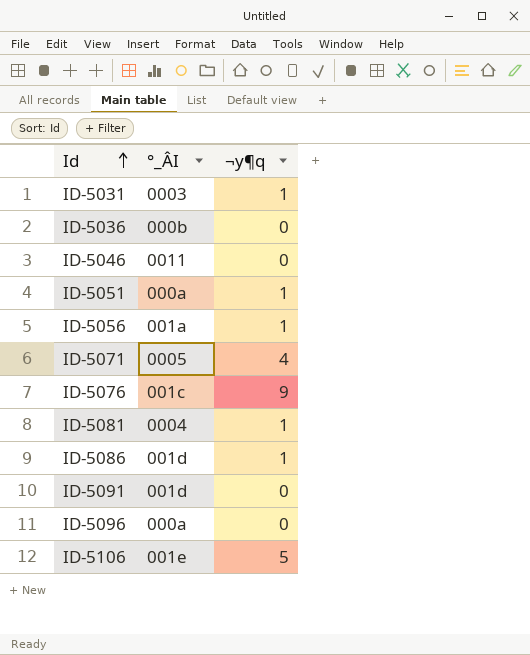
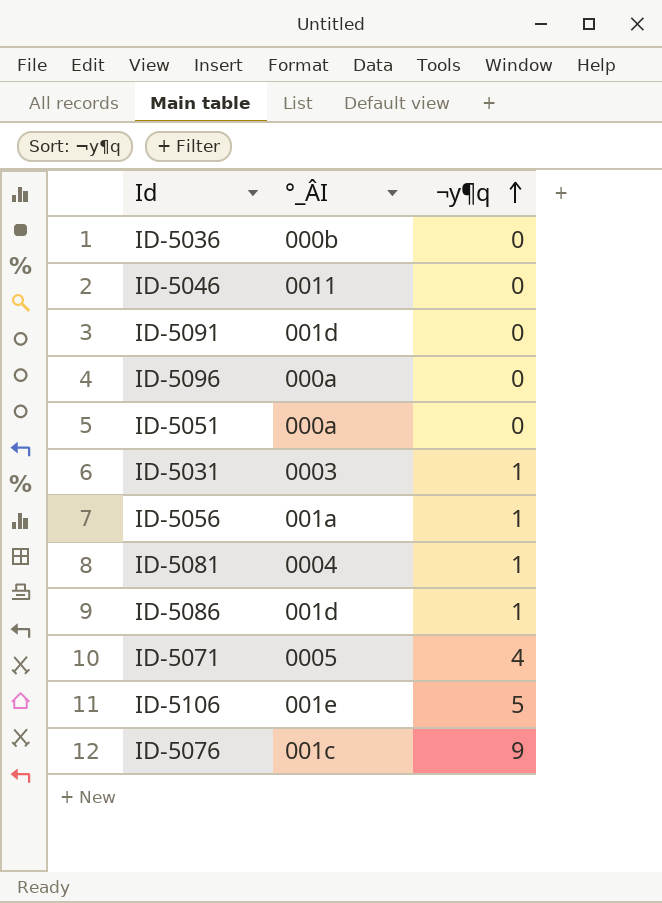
row order: Id ascending -> ¬y¶q ascending
ID-5051 | ¬y¶q: 1 -> 0

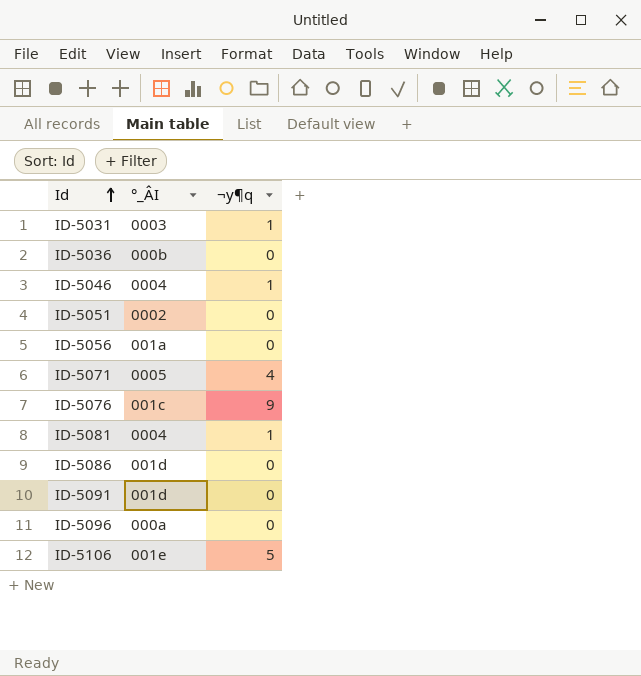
row order: ¬y¶q ascending -> Id ascending
ID-5046 | °_ÂI: 0011 -> 0004
ID-5046 | ¬y¶q: 0 -> 1
ID-5051 | °_ÂI: 000a -> 0002
ID-5056 | ¬y¶q: 1 -> 0
ID-5086 | ¬y¶q: 1 -> 0

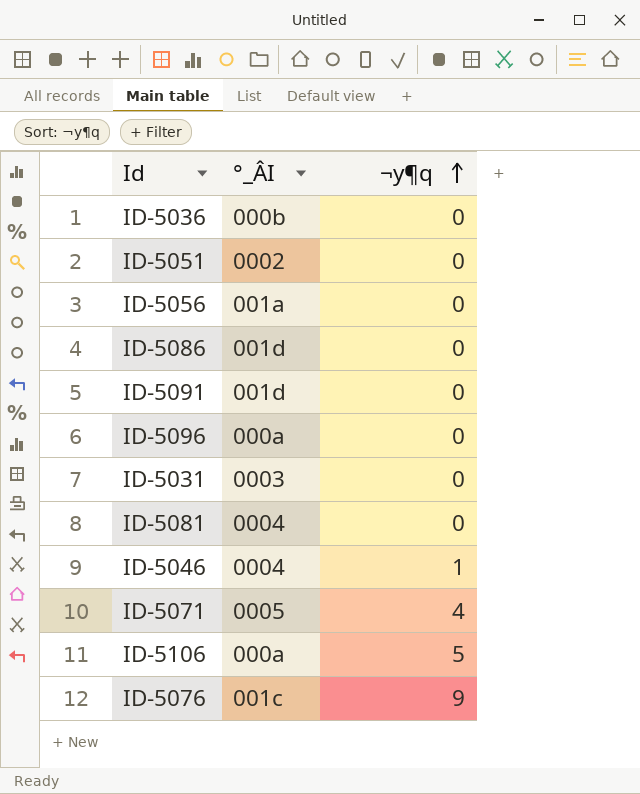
row order: Id ascending -> ¬y¶q ascending
ID-5031 | ¬y¶q: 1 -> 0
ID-5081 | ¬y¶q: 1 -> 0
ID-5106 | °_ÂI: 001e -> 000a

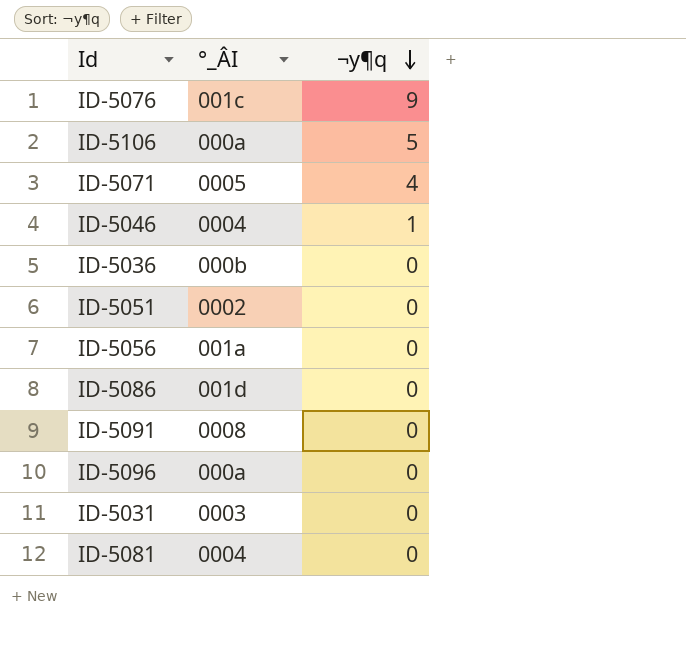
row order: ¬y¶q ascending -> ¬y¶q descending
ID-5091 | °_ÂI: 001d -> 0008

